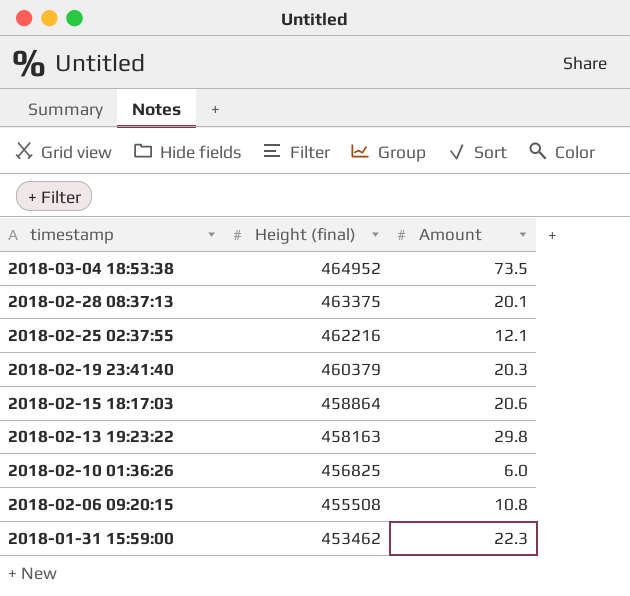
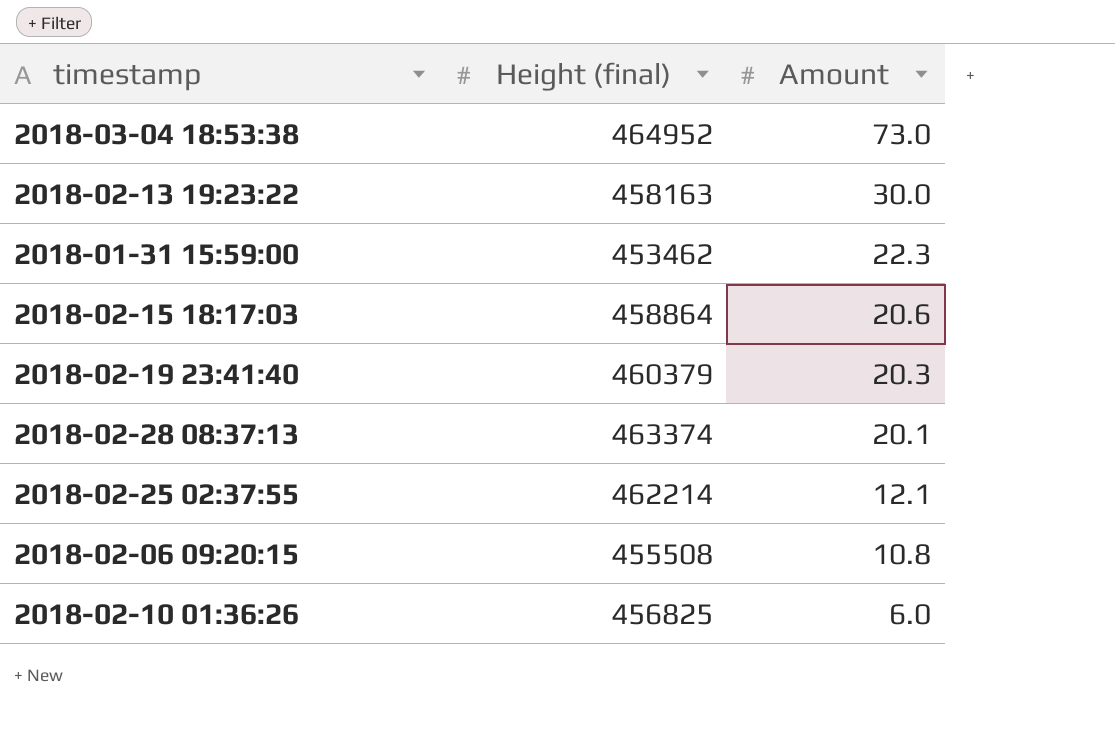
row order: timestamp descending -> Amount descending
2018-03-04 18:53:38 | Amount: 73.5 -> 73.0
2018-02-13 19:23:22 | Amount: 29.8 -> 30.0
2018-02-28 08:37:13 | Height (final): 463375 -> 463374
2018-02-25 02:37:55 | Height (final): 462216 -> 462214

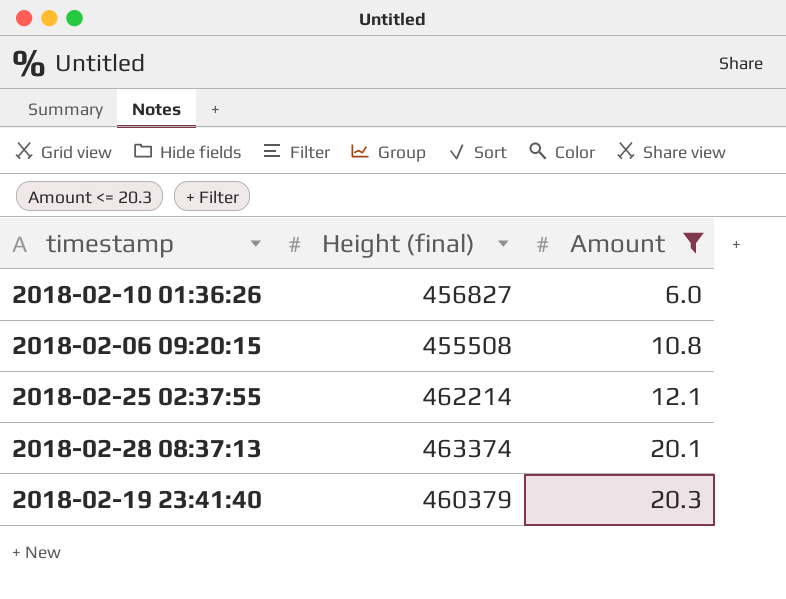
filter: none -> Amount <= 20.3
row order: Amount descending -> Amount ascending
2018-02-10 01:36:26 | Height (final): 456825 -> 456827

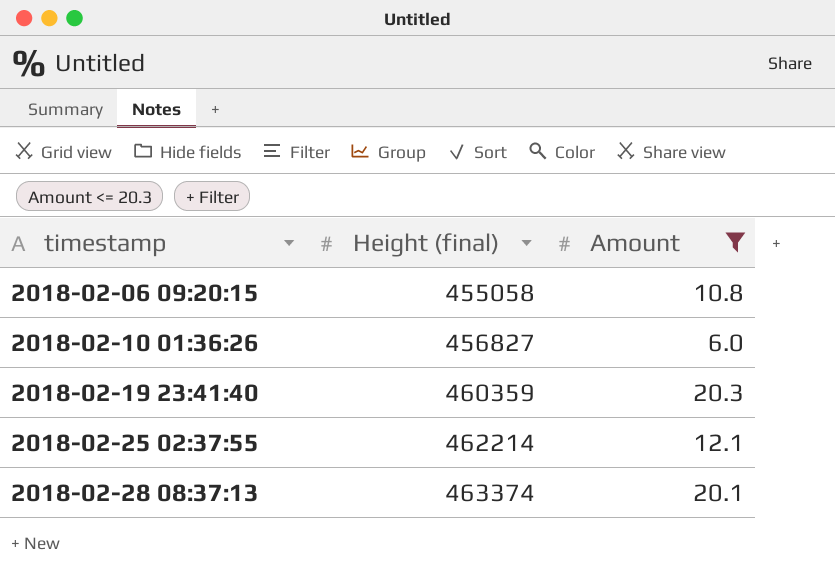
row order: Amount ascending -> timestamp ascending
2018-02-06 09:20:15 | Height (final): 455508 -> 455058
2018-02-19 23:41:40 | Height (final): 460379 -> 460359

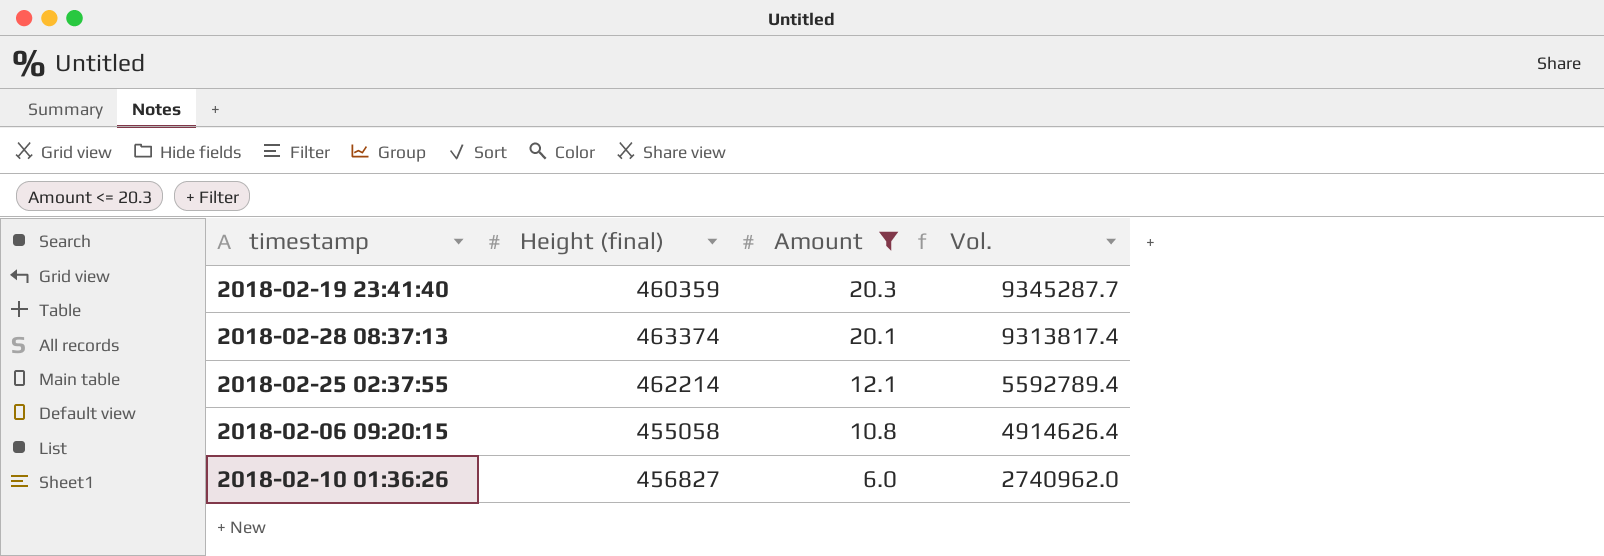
row order: timestamp ascending -> Amount descending
column Vol. | formula: none -> [Height (final)] * [Amount]

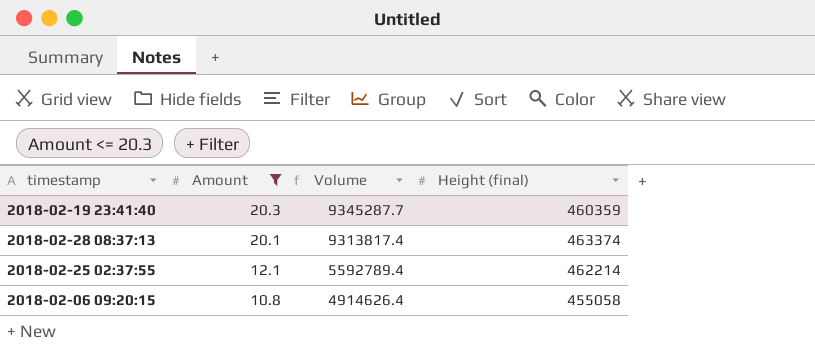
column name: Vol. -> Volume
column Height (final) | position: 2 -> 4
row 2018-02-10 01:36:26: 456827 | 6.0 | 2740962.0 -> none

